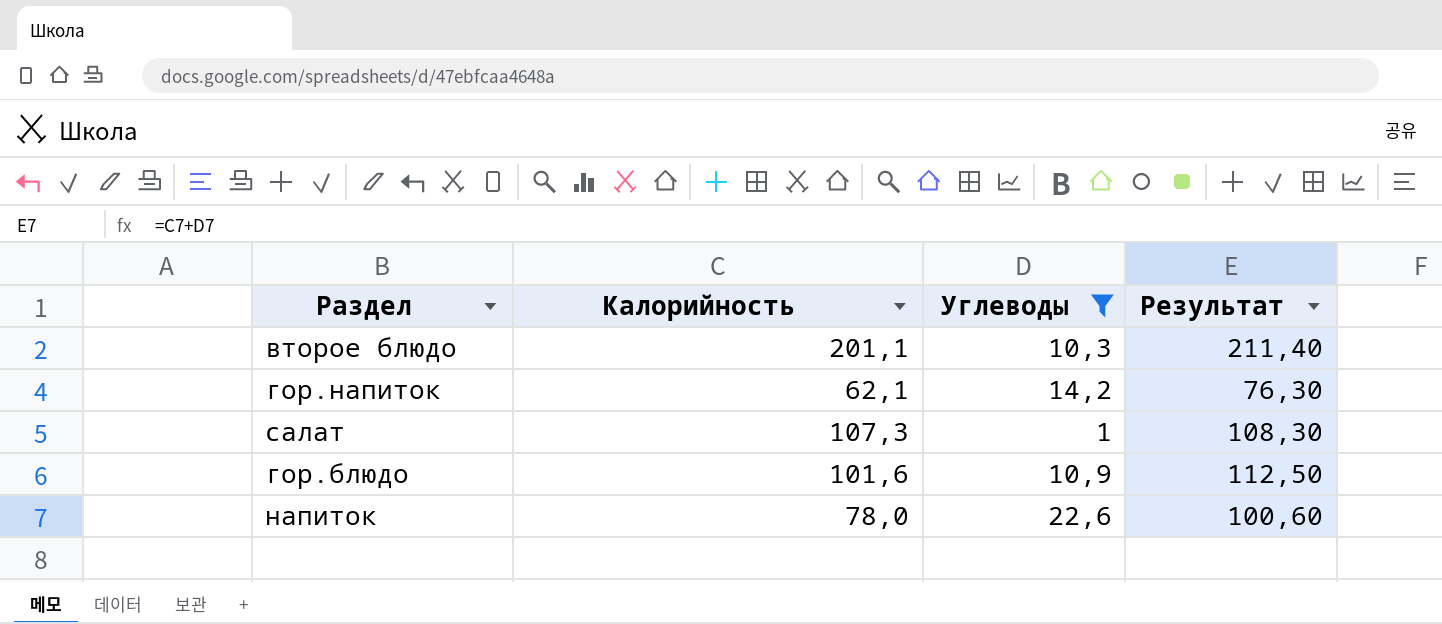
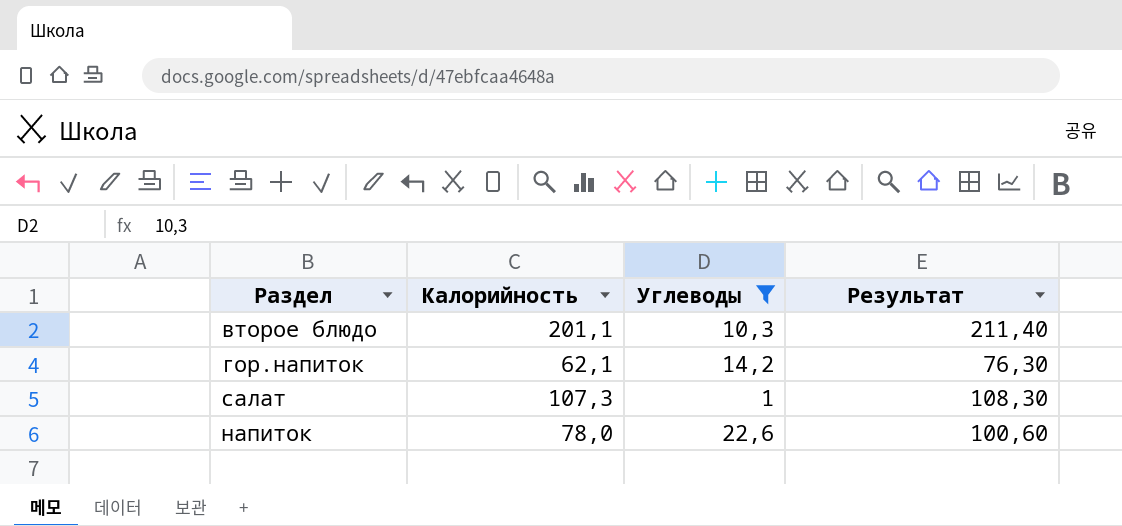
row гор.блюдо: 101,6 | 10,9 | 112,50 -> none

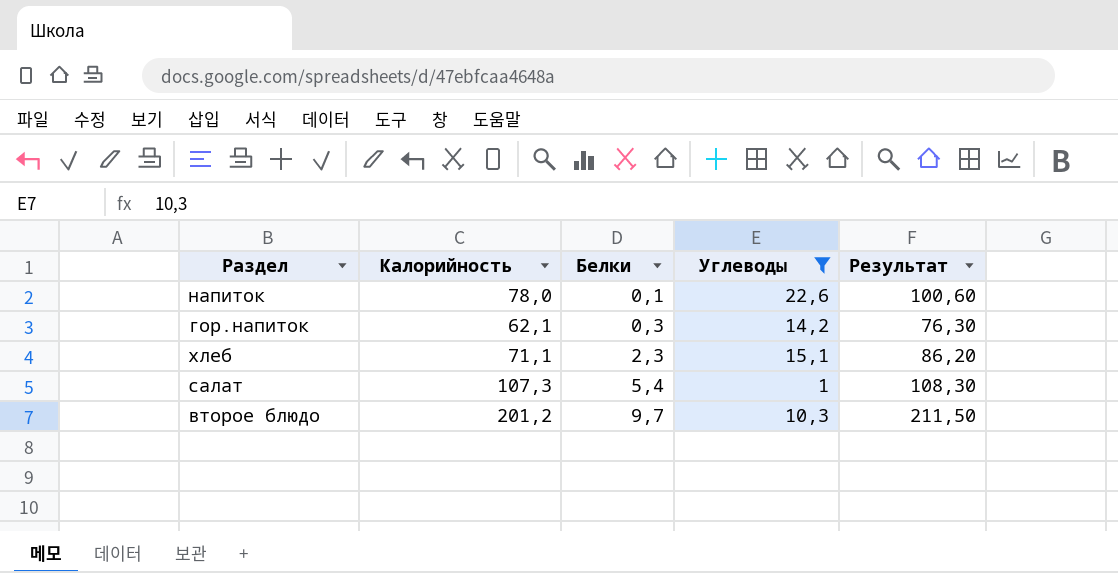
row order: none -> Белки ascending
column Белки | position: none -> 3
row хлеб: none -> 71,1 | 2,3 | 15,1 | 86,20
второе блюдо | Калорийность: 201,1 -> 201,2
второе блюдо | Результат: 211,40 -> 211,50

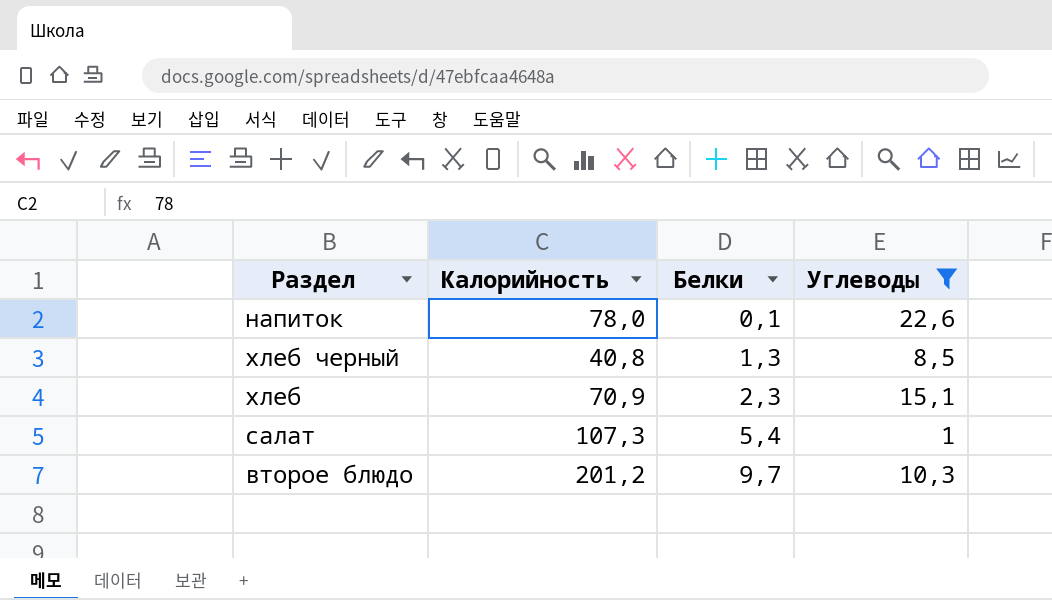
column Результат | formula: [Калорийность] + [Углеводы] -> none
row гор.напиток: 62,1 | 0,3 | 14,2 | 76,30 -> none
row хлеб черный: none -> 40,8 | 1,3 | 8,5
хлеб | Калорийность: 71,1 -> 70,9

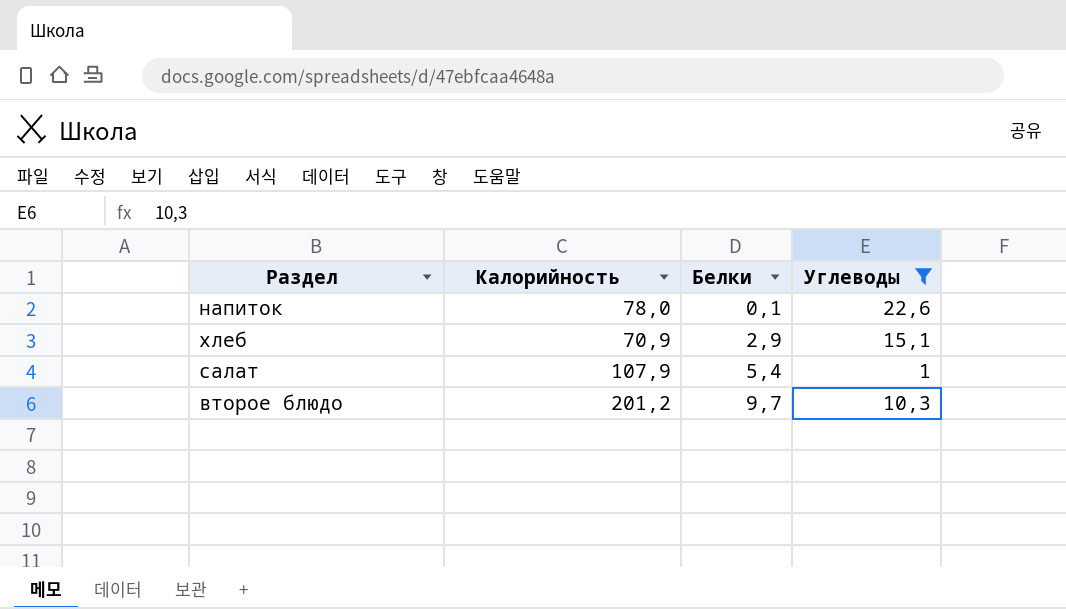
row хлеб черный: 40,8 | 1,3 | 8,5 -> none
хлеб | Белки: 2,3 -> 2,9
салат | Калорийность: 107,3 -> 107,9

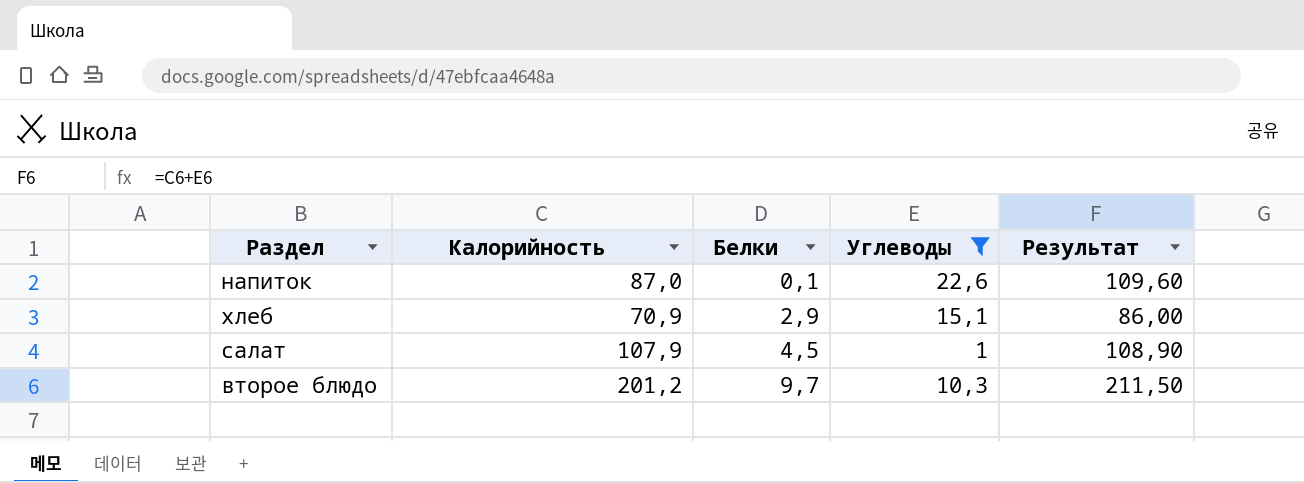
column Результат | formula: none -> [Калорийность] + [Углеводы]
напиток | Калорийность: 78,0 -> 87,0
салат | Белки: 5,4 -> 4,5

